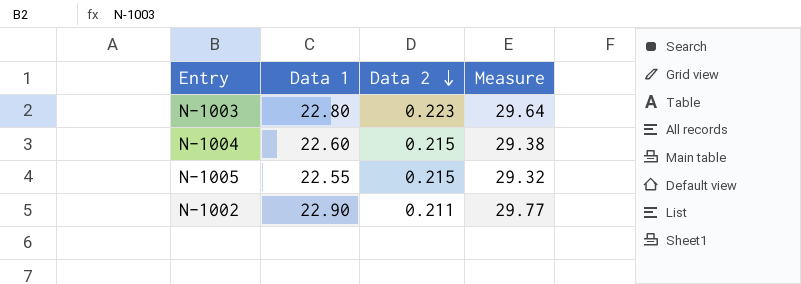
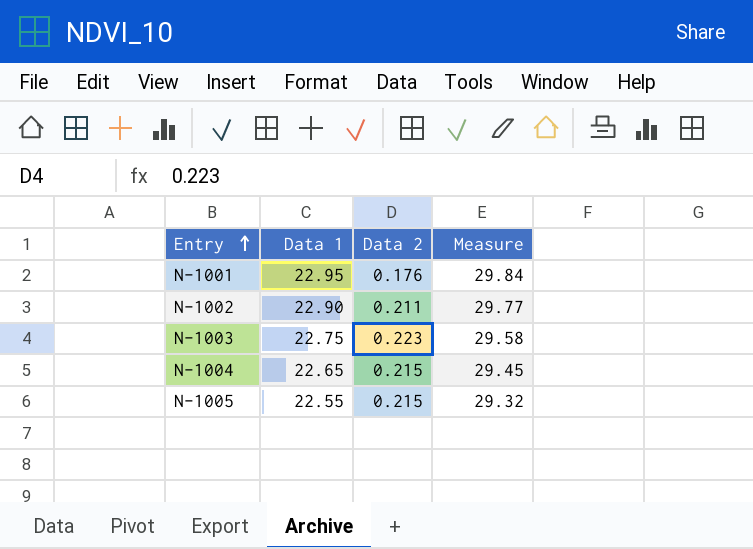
row order: Data 2 descending -> Entry ascending
row N-1001: none -> 22.95 | 0.176 | 29.84
N-1003 | Data 1: 22.80 -> 22.75
N-1003 | Measure: 29.64 -> 29.58
N-1004 | Data 1: 22.60 -> 22.65
N-1004 | Measure: 29.38 -> 29.45

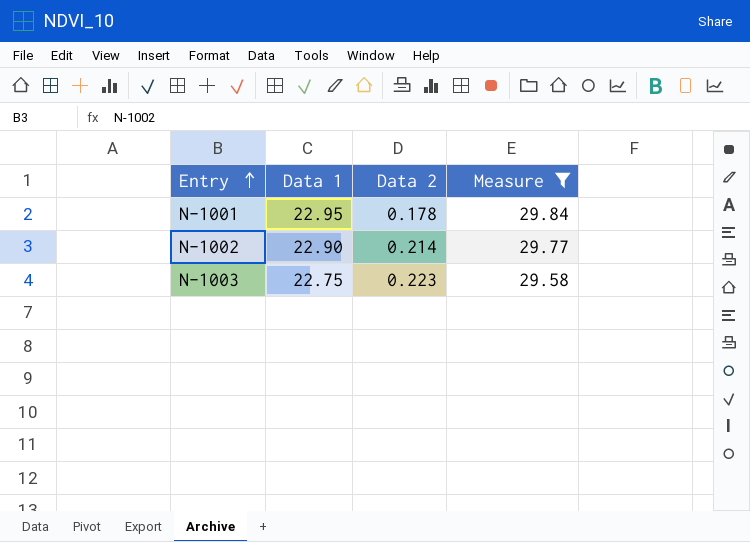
filter: none -> Measure >= 29.58
N-1001 | Data 2: 0.176 -> 0.178
N-1002 | Data 2: 0.211 -> 0.214

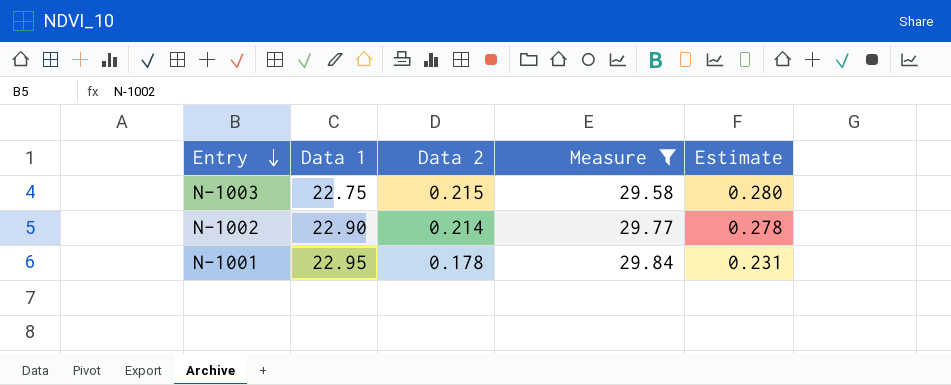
row order: Entry ascending -> Entry descending
column Estimate | formula: none -> [Data 2] * 1.3
N-1003 | Data 2: 0.223 -> 0.215

